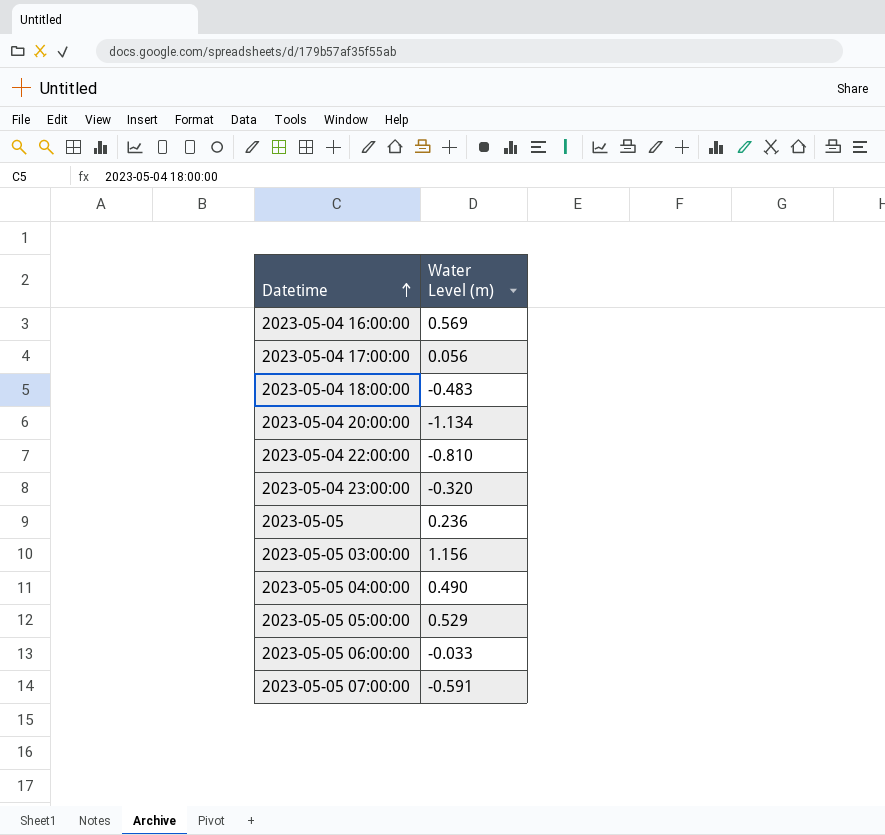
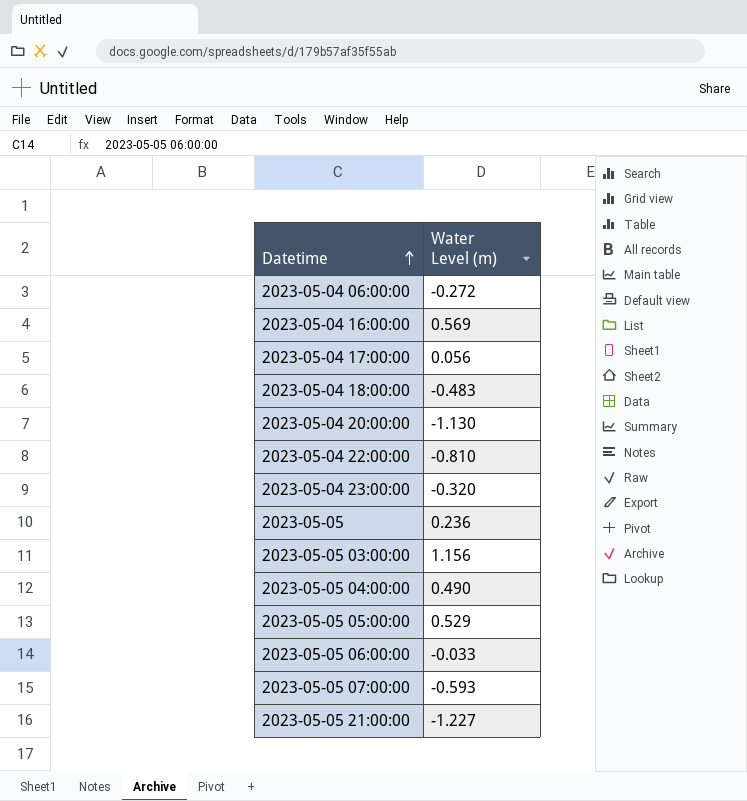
row 2023-05-04 06:00:00: none -> -0.272
2023-05-04 20:00:00 | Water Level (m): -1.134 -> -1.130
2023-05-05 07:00:00 | Water Level (m): -0.591 -> -0.593
row 2023-05-05 21:00:00: none -> -1.227

